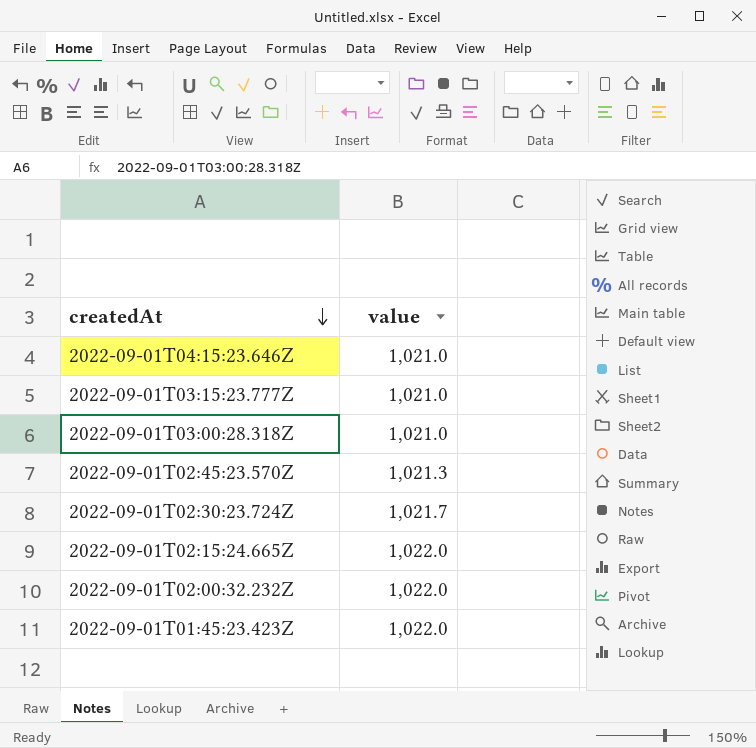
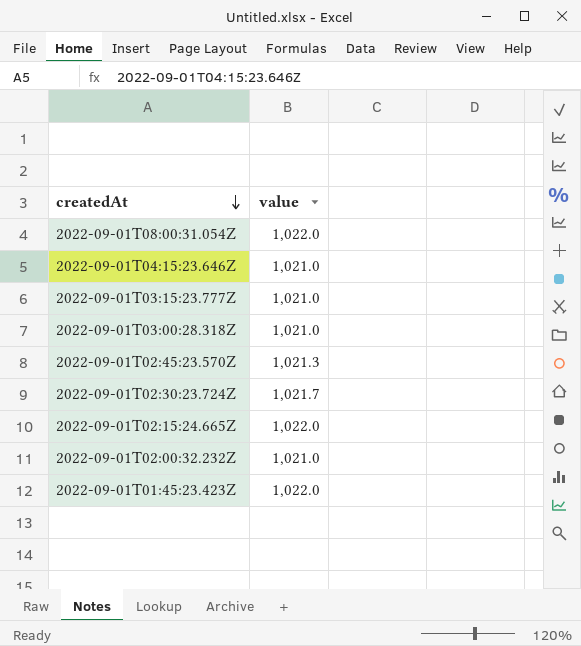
row 2022-09-01T08:00:31.054Z: none -> 1,022.0
2022-09-01T02:00:32.232Z | value: 1,022.0 -> 1,021.0

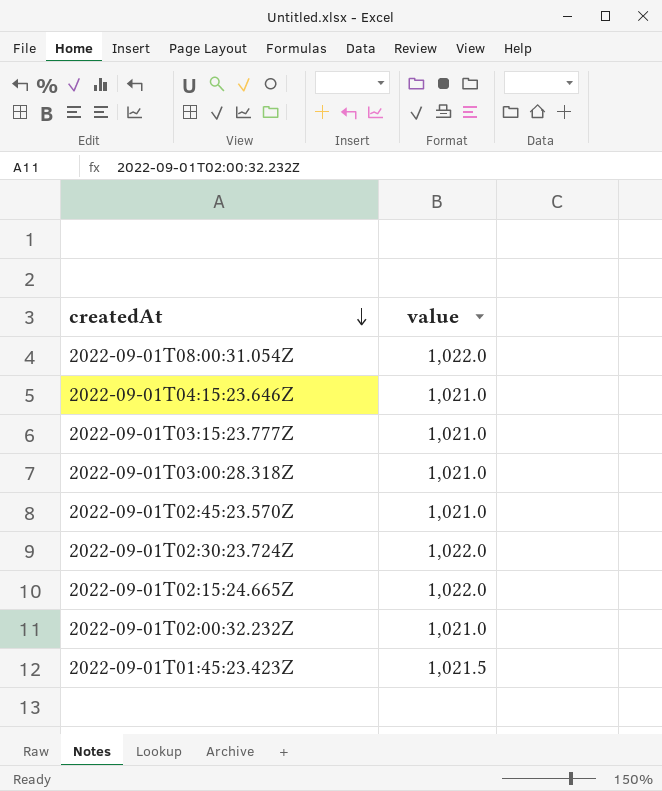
2022-09-01T02:45:23.570Z | value: 1,021.3 -> 1,021.0
2022-09-01T02:30:23.724Z | value: 1,021.7 -> 1,022.0
2022-09-01T01:45:23.423Z | value: 1,022.0 -> 1,021.5

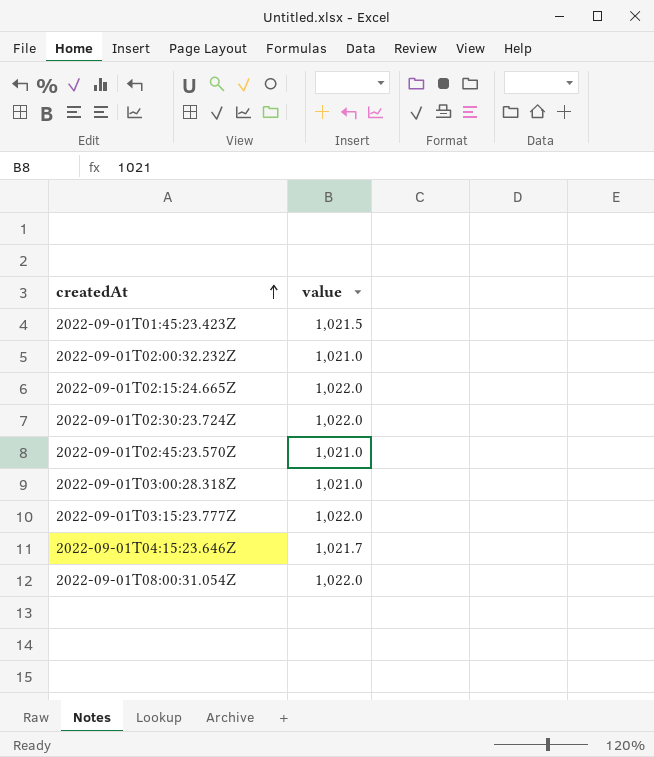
row order: createdAt descending -> createdAt ascending
2022-09-01T03:15:23.777Z | value: 1,021.0 -> 1,022.0
2022-09-01T04:15:23.646Z | value: 1,021.0 -> 1,021.7

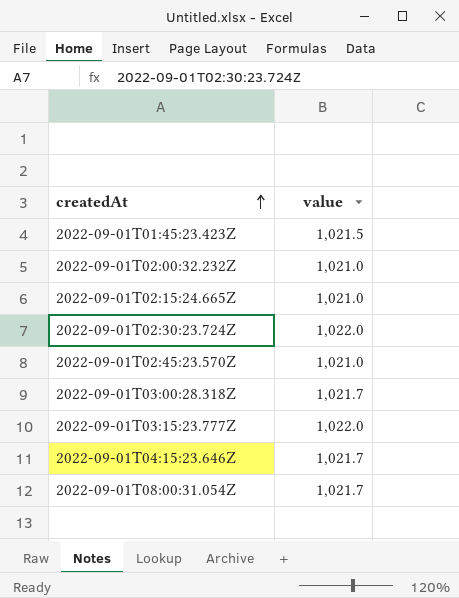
2022-09-01T02:15:24.665Z | value: 1,022.0 -> 1,021.0
2022-09-01T03:00:28.318Z | value: 1,021.0 -> 1,021.7
2022-09-01T08:00:31.054Z | value: 1,022.0 -> 1,021.7

